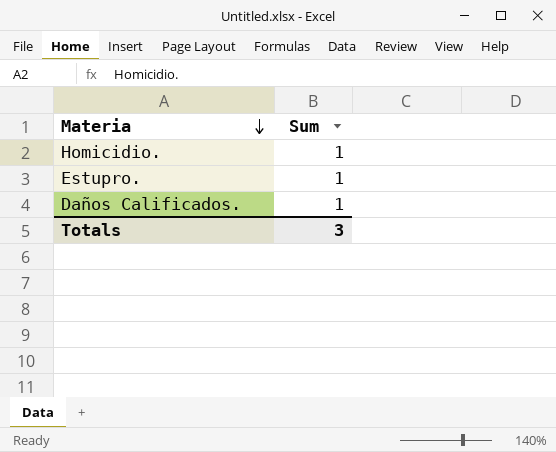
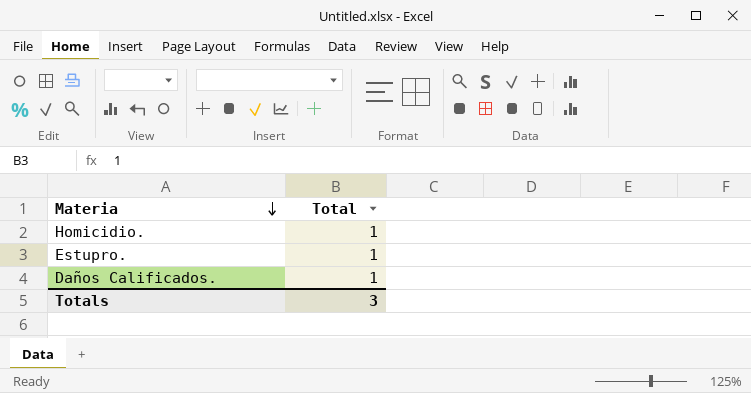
column name: Sum -> Total

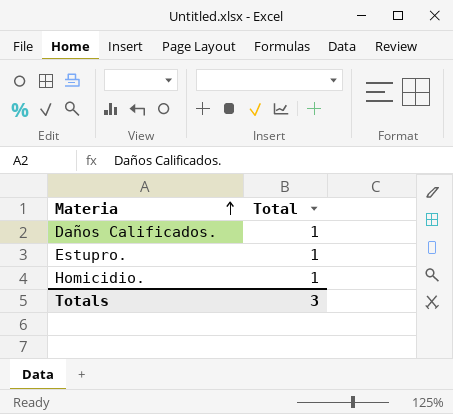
row order: Materia descending -> Materia ascending

